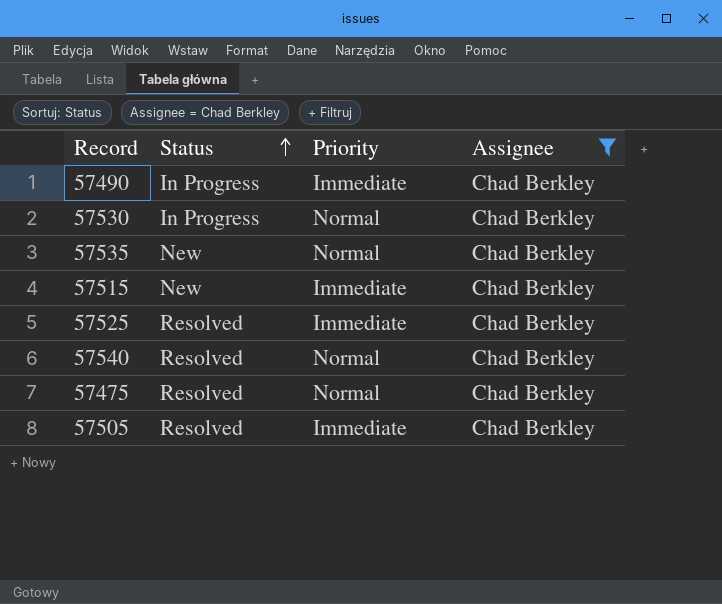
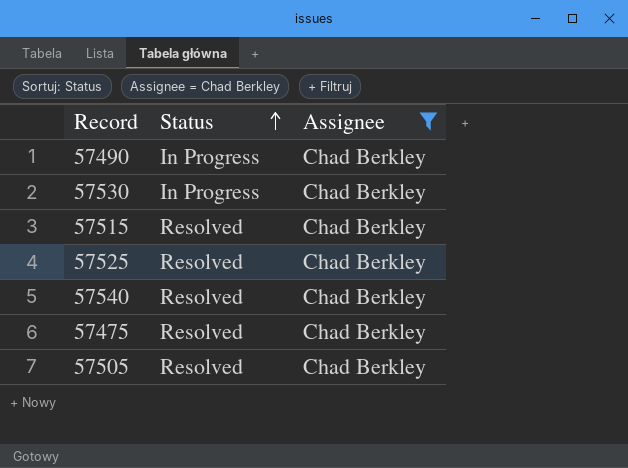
column Priority | position: 3 -> none
row 57535: New | Normal | Chad Berkley -> none
57515 | Status: New -> Resolved

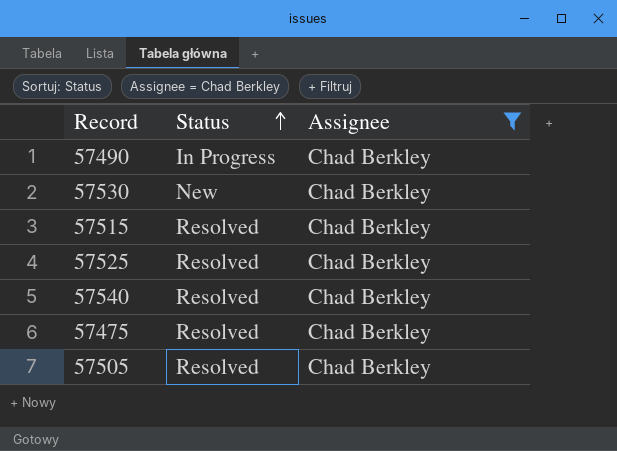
57530 | Status: In Progress -> New

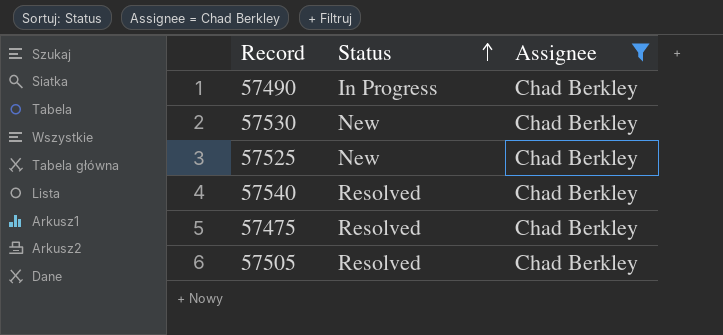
row 57515: Resolved | Chad Berkley -> none
57525 | Status: Resolved -> New

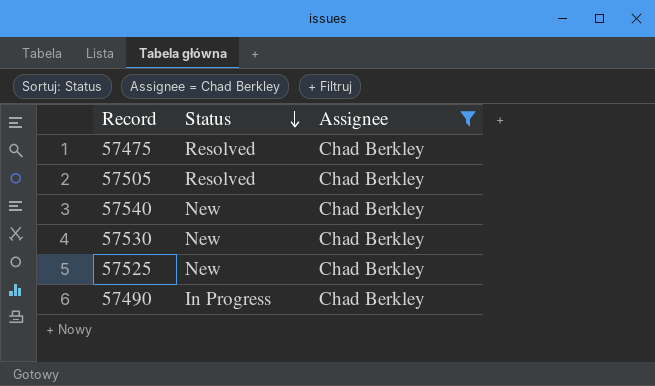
row order: Status ascending -> Status descending
57540 | Status: Resolved -> New

